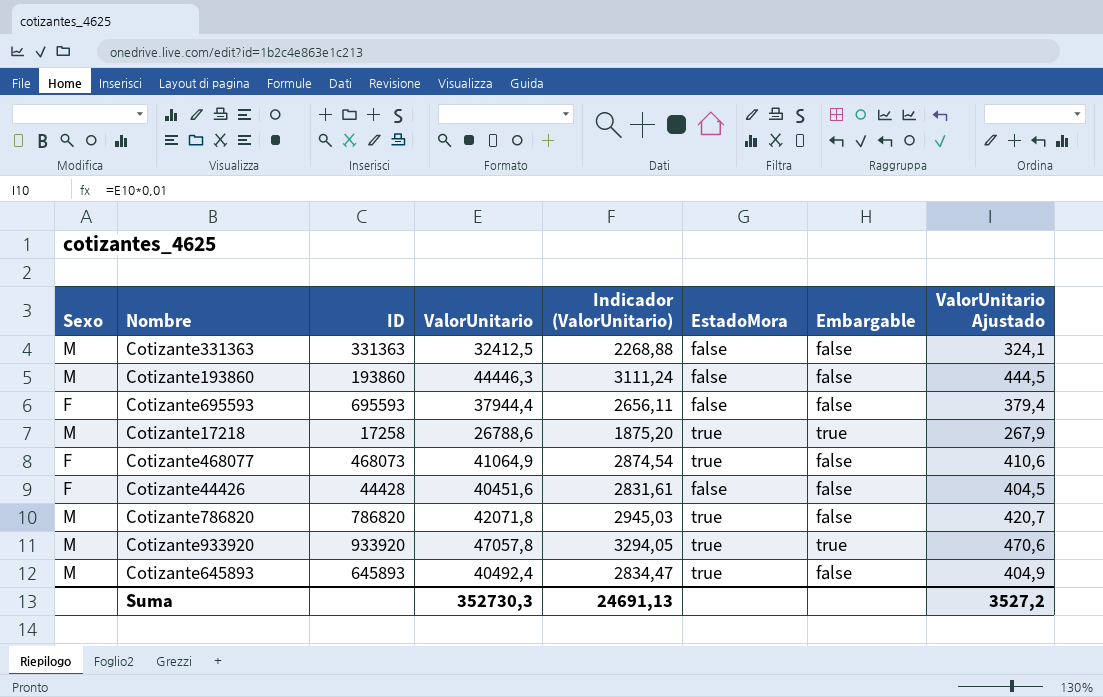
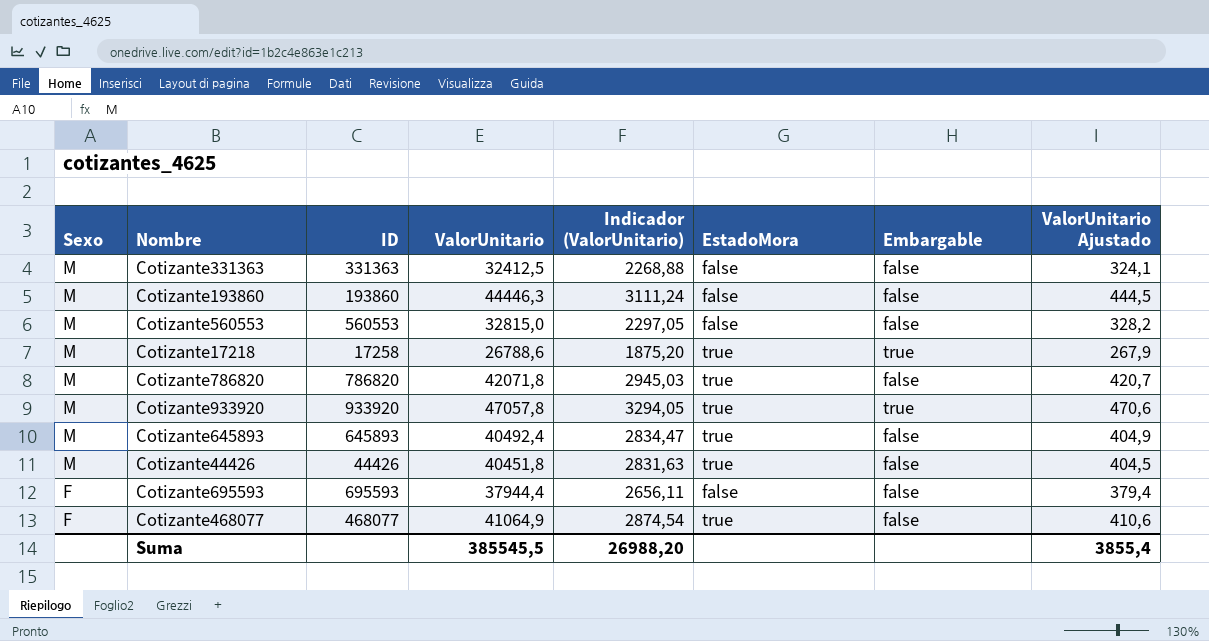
row order: none -> Sexo descending
row Cotizante560553: none -> M | 560553 | 32815,0 | 2297,05 | false | false | 328,2
Cotizante44426 | Sexo: F -> M
Cotizante44426 | ID: 44428 -> 44426
Cotizante44426 | ValorUnitario: 40451,6 -> 40451,8
Cotizante44426 | Indicador (ValorUnitario): 2831,61 -> 2831,63
Cotizante44426 | EstadoMora: false -> true
Cotizante468077 | ID: 468073 -> 468077
Suma | ValorUnitario: 352730,3 -> 385545,5
Suma | Indicador (ValorUnitario): 24691,13 -> 26988,20
Suma | ValorUnitario Ajustado: 3527,2 -> 3855,4

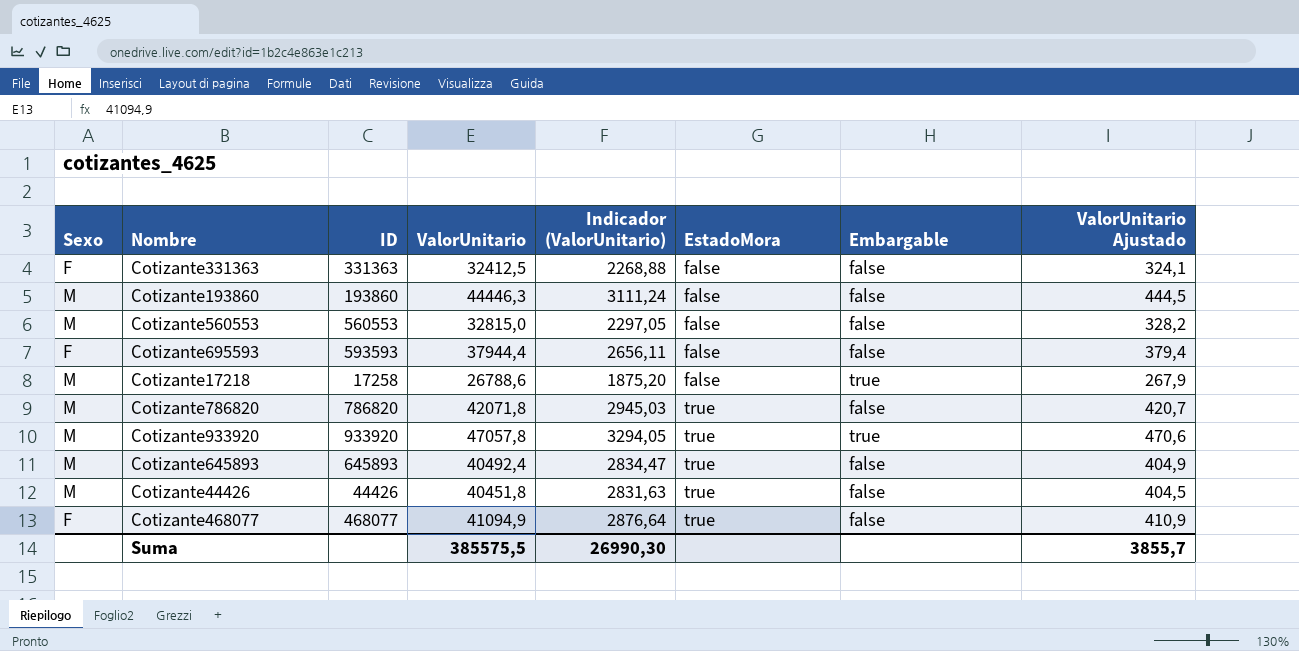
row order: Sexo descending -> EstadoMora ascending
Cotizante331363 | Sexo: M -> F
Cotizante695593 | ID: 695593 -> 593593
Cotizante17218 | EstadoMora: true -> false
Cotizante468077 | ValorUnitario: 41064,9 -> 41094,9
Cotizante468077 | Indicador (ValorUnitario): 2874,54 -> 2876,64
Cotizante468077 | ValorUnitario Ajustado: 410,6 -> 410,9
Suma | ValorUnitario: 385545,5 -> 385575,5
Suma | Indicador (ValorUnitario): 26988,20 -> 26990,30
Suma | ValorUnitario Ajustado: 3855,4 -> 3855,7

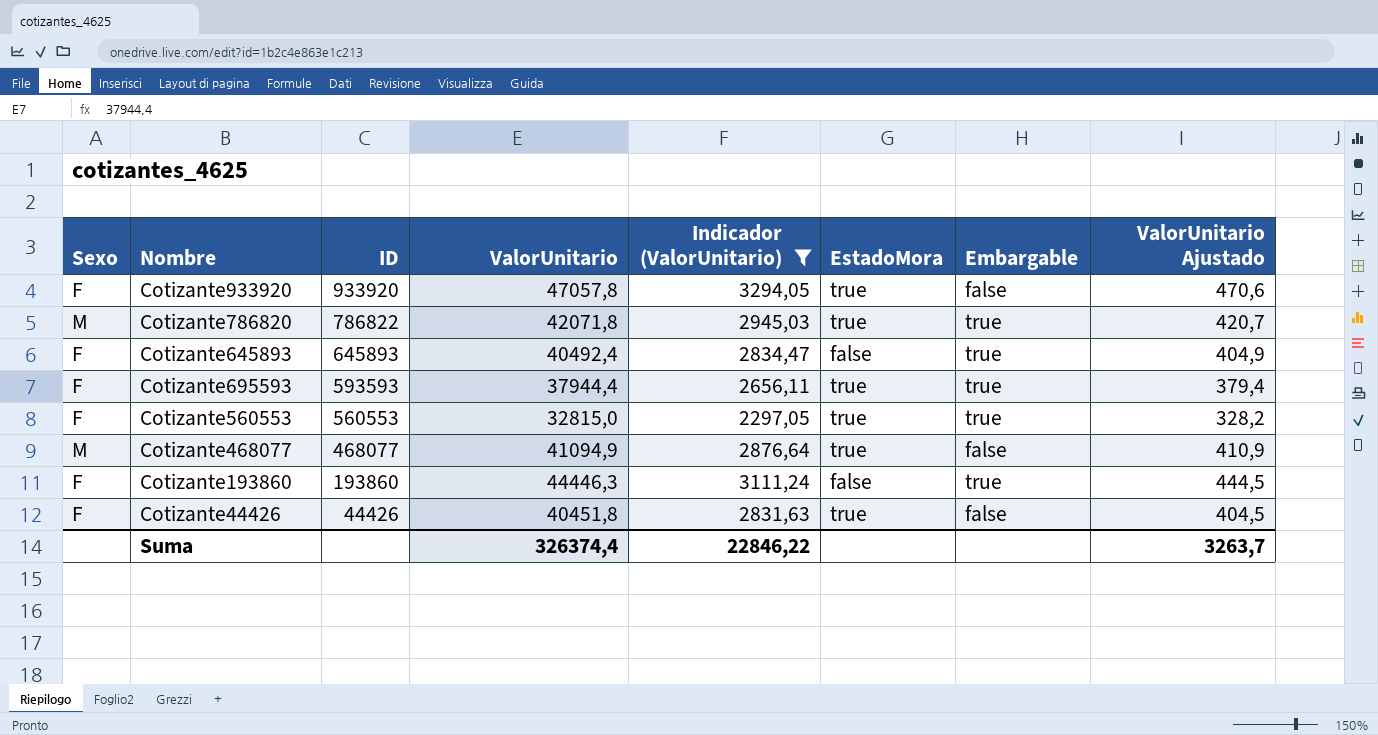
filter: none -> Indicador (ValorUnitario) >= 2297,05
row order: EstadoMora ascending -> ID descending
Cotizante933920 | Sexo: M -> F
Cotizante933920 | Embargable: true -> false
Cotizante786820 | ID: 786820 -> 786822
Cotizante786820 | Embargable: false -> true
Cotizante645893 | Sexo: M -> F
Cotizante645893 | EstadoMora: true -> false
Cotizante645893 | Embargable: false -> true
Cotizante695593 | EstadoMora: false -> true
Cotizante695593 | Embargable: false -> true
Cotizante560553 | Sexo: M -> F
Cotizante560553 | EstadoMora: false -> true
Cotizante560553 | Embargable: false -> true
Cotizante468077 | Sexo: F -> M
Cotizante193860 | Sexo: M -> F
Cotizante193860 | Embargable: false -> true
Cotizante44426 | Sexo: M -> F
Suma | ValorUnitario: 385575,5 -> 326374,4
Suma | Indicador (ValorUnitario): 26990,30 -> 22846,22
Suma | ValorUnitario Ajustado: 3855,7 -> 3263,7

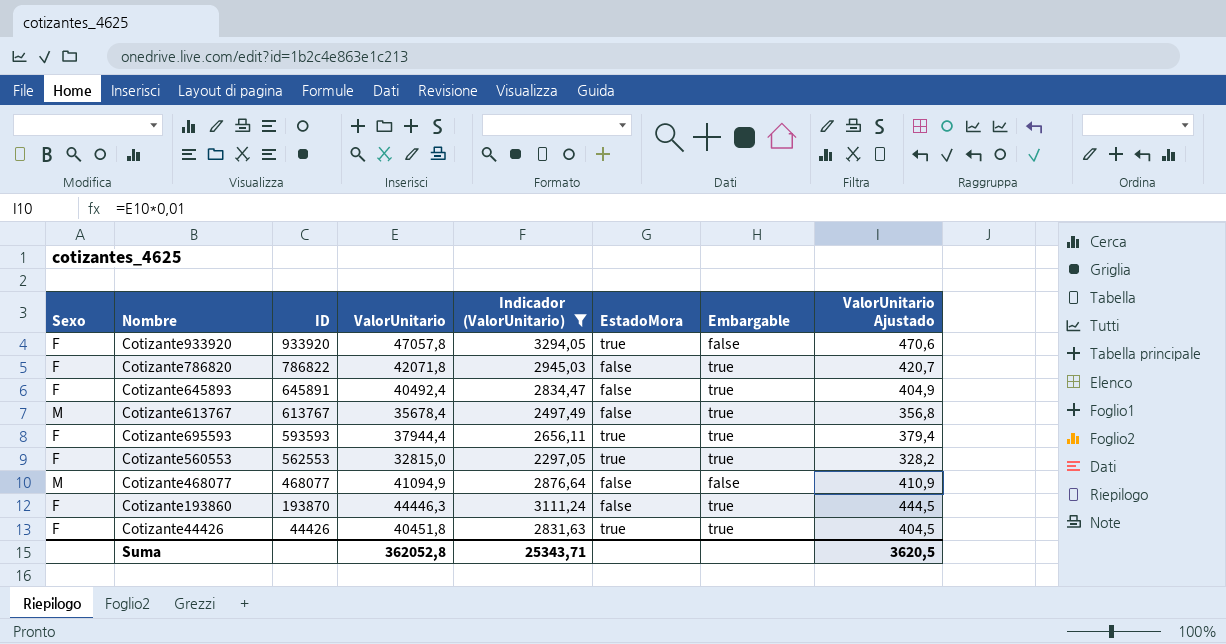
Cotizante786820 | Sexo: M -> F
Cotizante786820 | EstadoMora: true -> false
Cotizante645893 | ID: 645893 -> 645891
row Cotizante613767: none -> M | 613767 | 35678,4 | 2497,49 | false | true | 356,8
Cotizante560553 | ID: 560553 -> 562553
Cotizante468077 | EstadoMora: true -> false
Cotizante193860 | ID: 193860 -> 193870
Cotizante44426 | Embargable: false -> true
Suma | ValorUnitario: 326374,4 -> 362052,8
Suma | Indicador (ValorUnitario): 22846,22 -> 25343,71
Suma | ValorUnitario Ajustado: 3263,7 -> 3620,5

